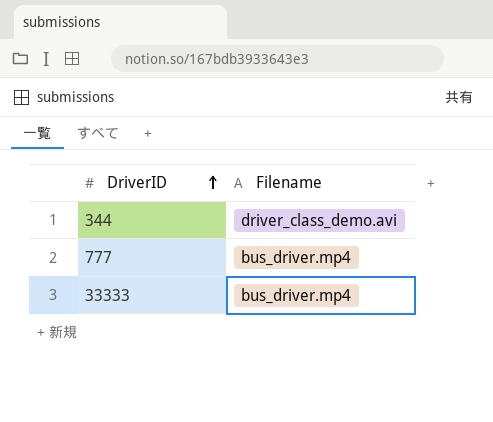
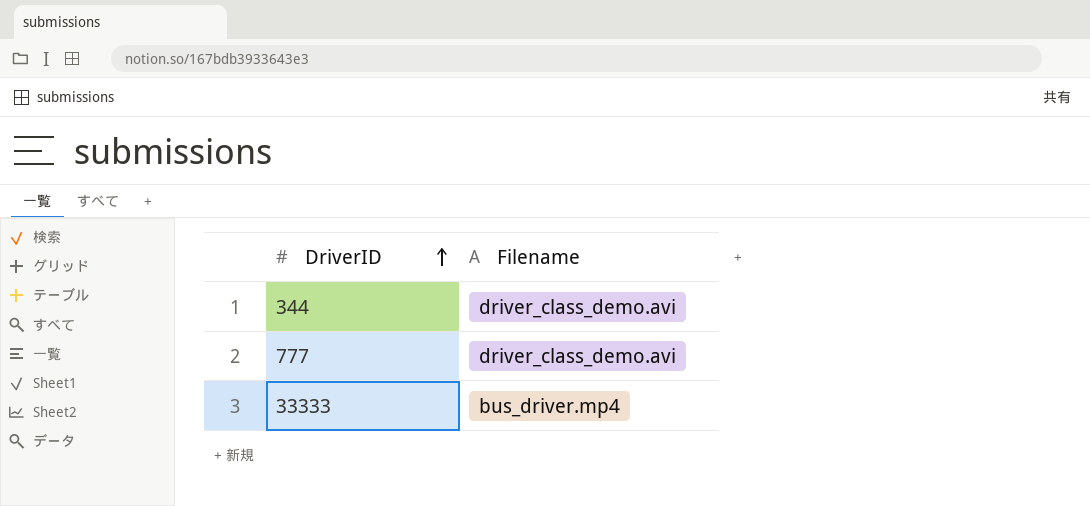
777 | Filename: bus_driver.mp4 -> driver_class_demo.avi

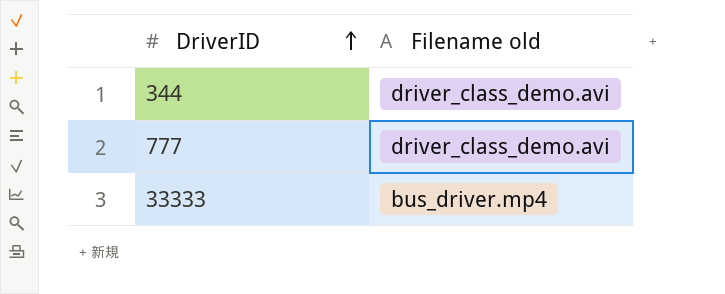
column name: Filename -> Filename old

